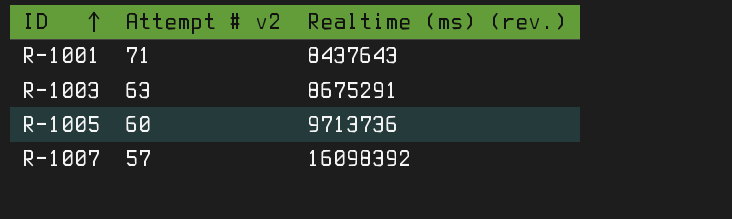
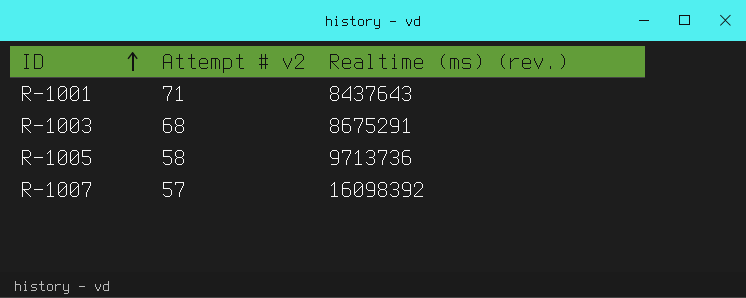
R-1003 | Attempt # v2: 63 -> 68
R-1005 | Attempt # v2: 60 -> 58

